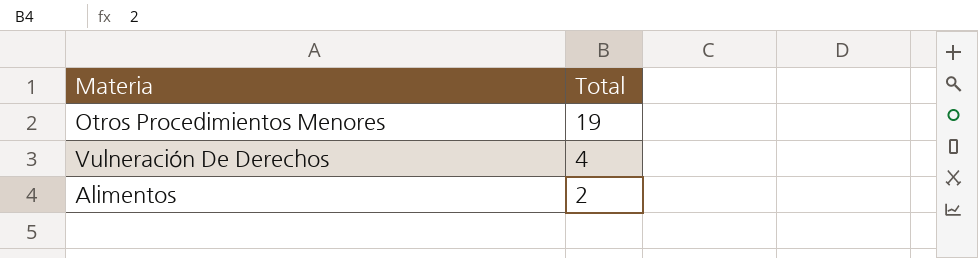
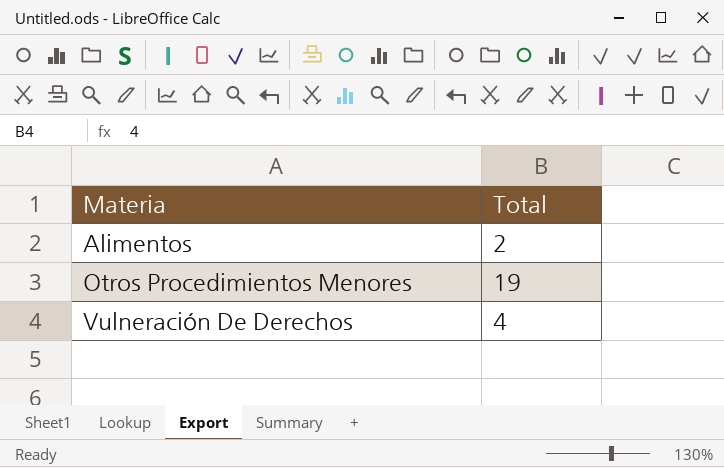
row order: Total descending -> Materia ascending

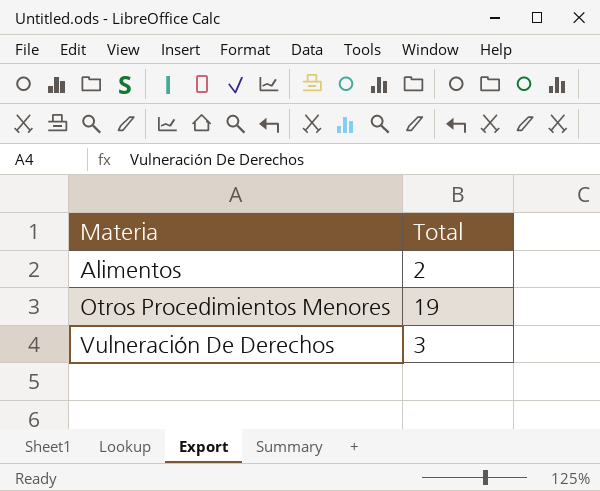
Vulneración De Derechos | Total: 4 -> 3

